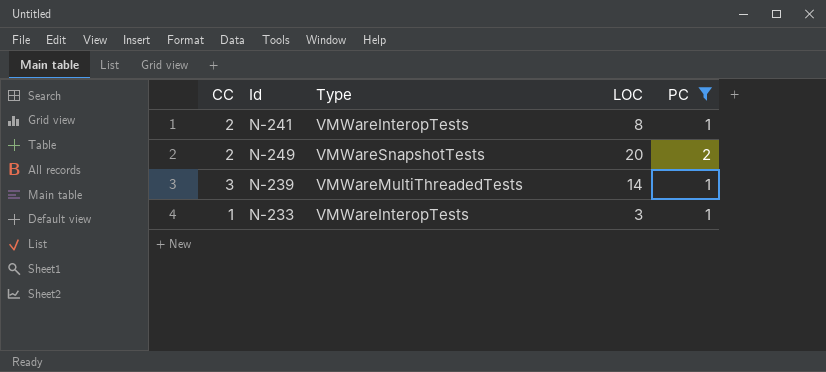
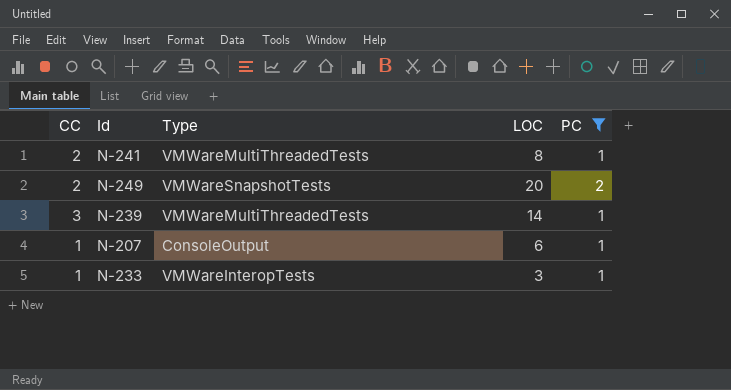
N-241 | Type: VMWareInteropTests -> VMWareMultiThreadedTests
row N-207: none -> 1 | ConsoleOutput | 6 | 1

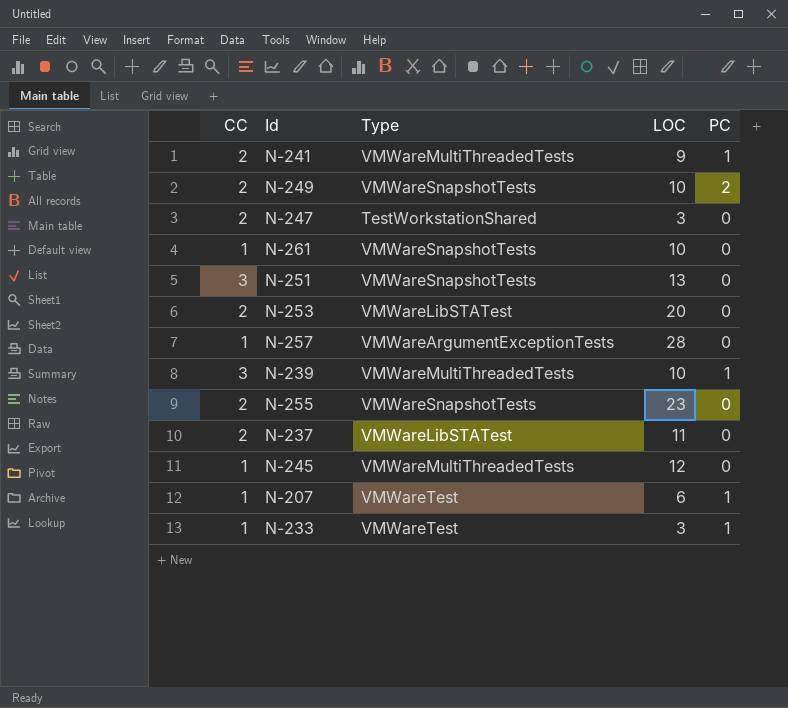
filter: PC != 0 -> none
N-241 | LOC: 8 -> 9
N-249 | LOC: 20 -> 10
N-239 | LOC: 14 -> 10
N-207 | Type: ConsoleOutput -> VMWareTest
N-233 | Type: VMWareInteropTests -> VMWareTest

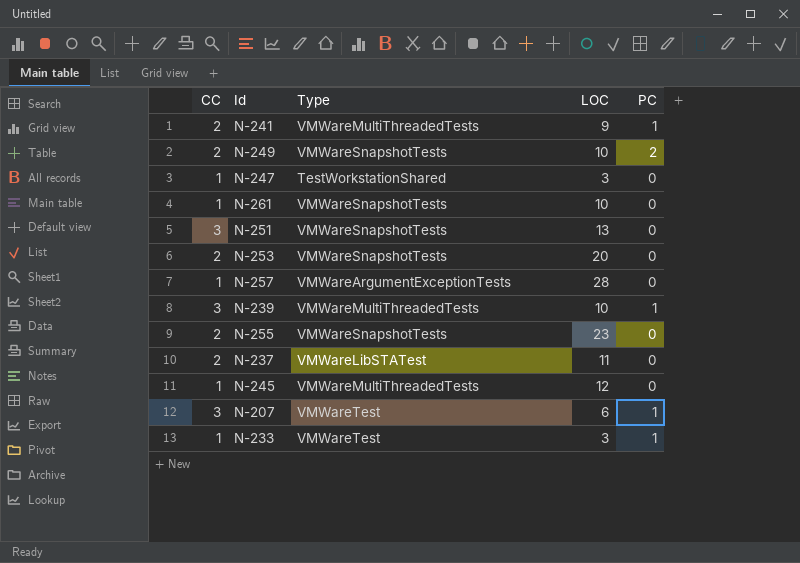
N-247 | CC: 2 -> 1
N-253 | Type: VMWareLibSTATest -> VMWareSnapshotTests
N-207 | CC: 1 -> 3

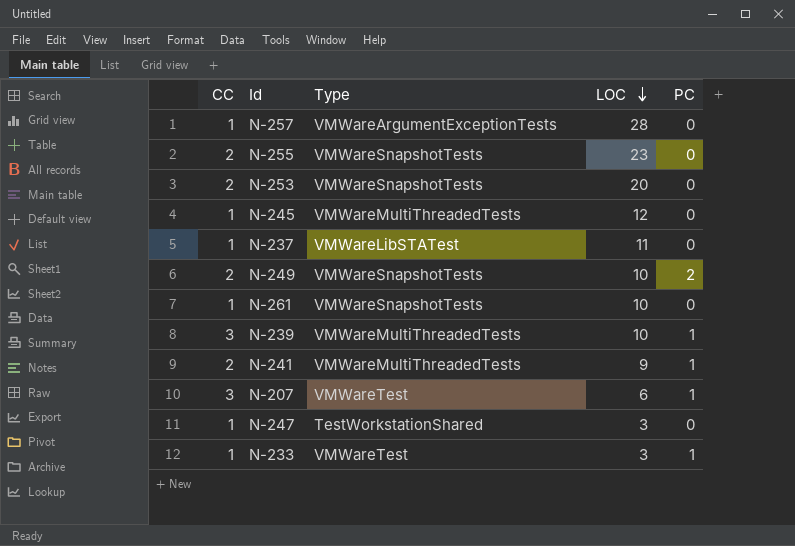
row order: none -> LOC descending
row N-251: 3 | VMWareSnapshotTests | 13 | 0 -> none
N-237 | CC: 2 -> 1

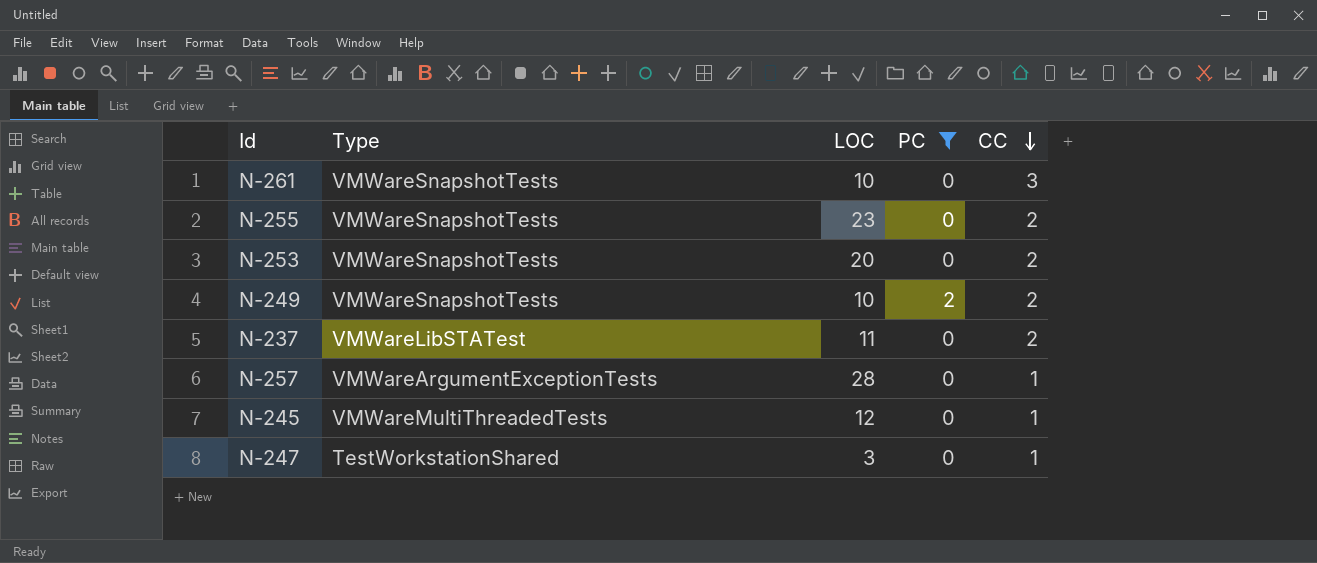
filter: none -> PC != 1
row order: LOC descending -> CC descending
column CC | position: 1 -> 5
N-261 | CC: 1 -> 3
N-237 | CC: 1 -> 2

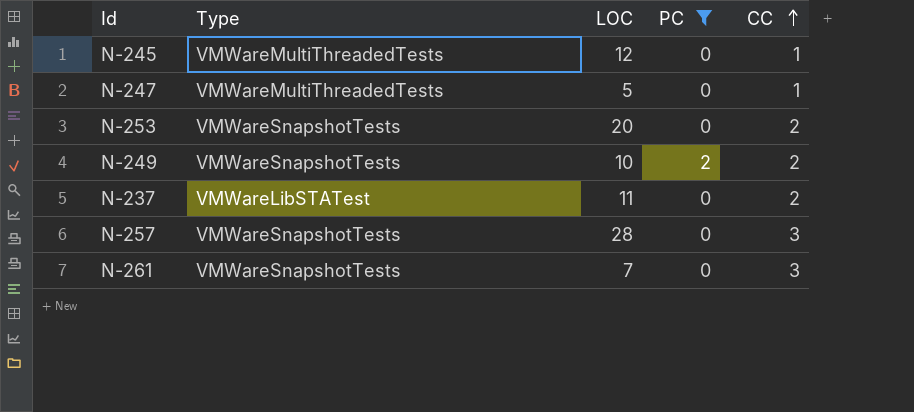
row order: CC descending -> CC ascending
row N-255: VMWareSnapshotTests | 23 | 0 | 2 -> none
N-247 | Type: TestWorkstationShared -> VMWareMultiThreadedTests
N-247 | LOC: 3 -> 5
N-257 | Type: VMWareArgumentExceptionTests -> VMWareSnapshotTests
N-257 | CC: 1 -> 3
N-261 | LOC: 10 -> 7

